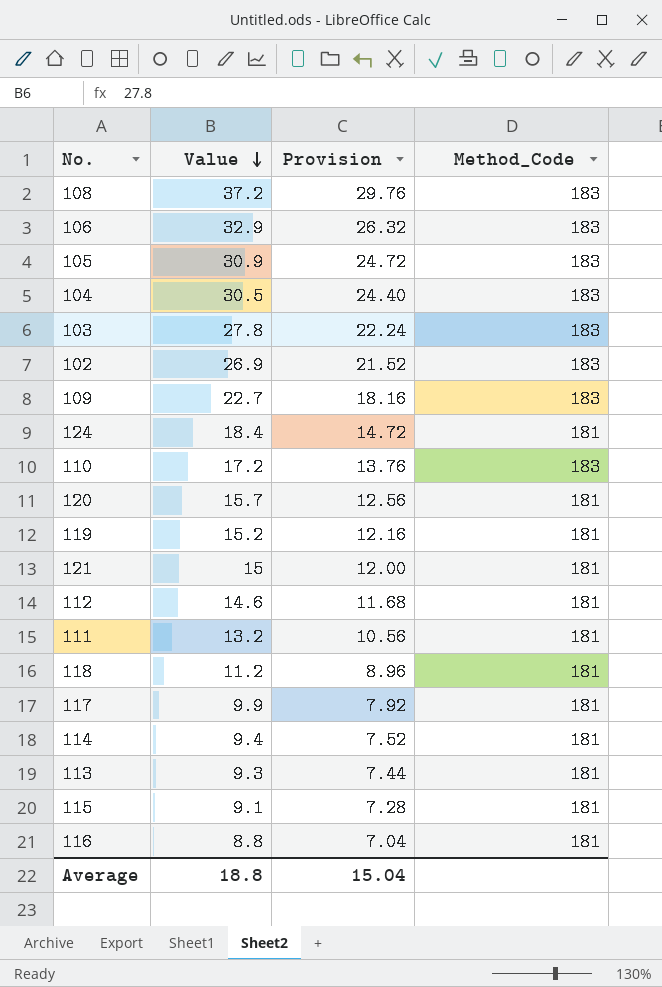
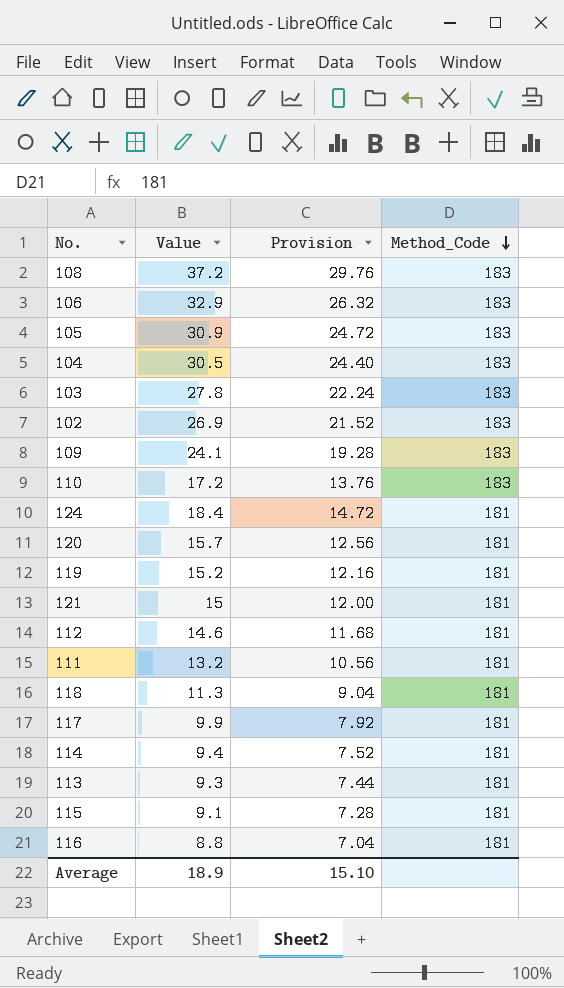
row order: Value descending -> Method_Code descending
109 | Value: 22.7 -> 24.1
109 | Provision: 18.16 -> 19.28
118 | Value: 11.2 -> 11.3
118 | Provision: 8.96 -> 9.04
Average | Value: 18.8 -> 18.9
Average | Provision: 15.04 -> 15.10

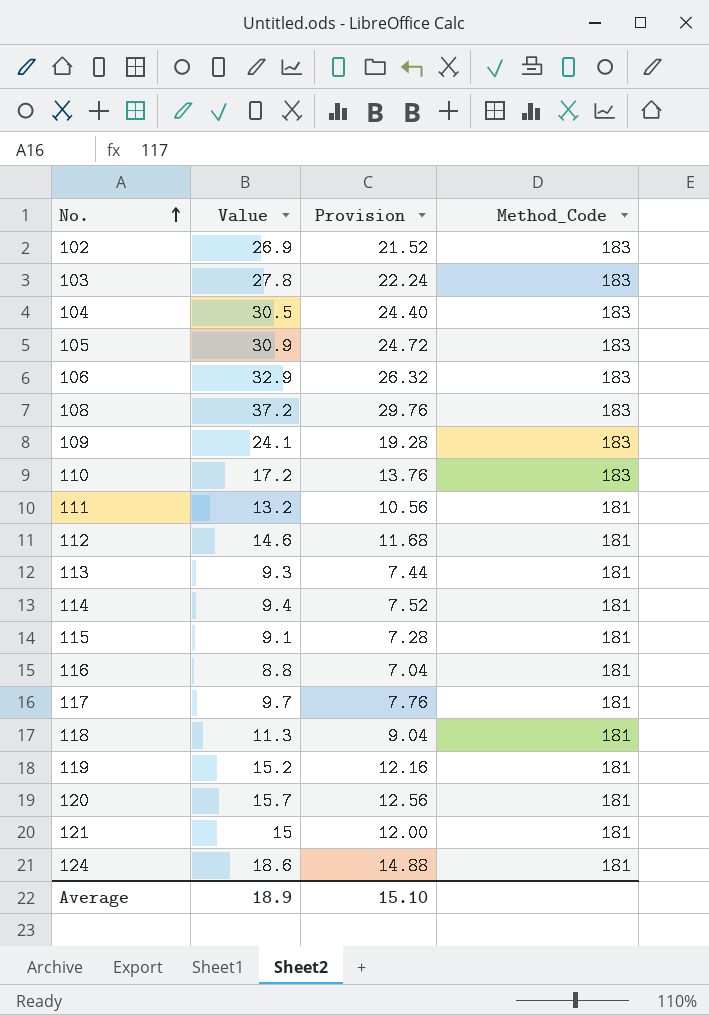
row order: Method_Code descending -> No. ascending
117 | Value: 9.9 -> 9.7
117 | Provision: 7.92 -> 7.76
124 | Value: 18.4 -> 18.6
124 | Provision: 14.72 -> 14.88

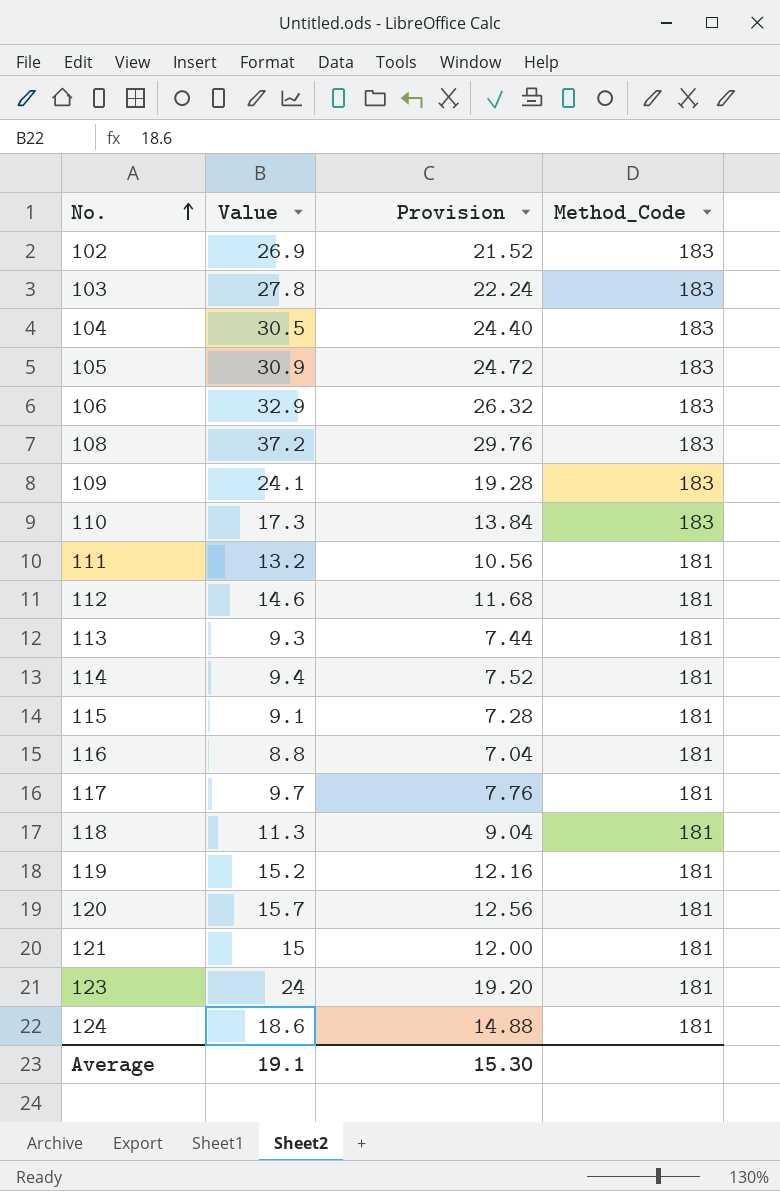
110 | Value: 17.2 -> 17.3
110 | Provision: 13.76 -> 13.84
row 123: none -> 24 | 19.20 | 181
Average | Value: 18.9 -> 19.1
Average | Provision: 15.10 -> 15.30

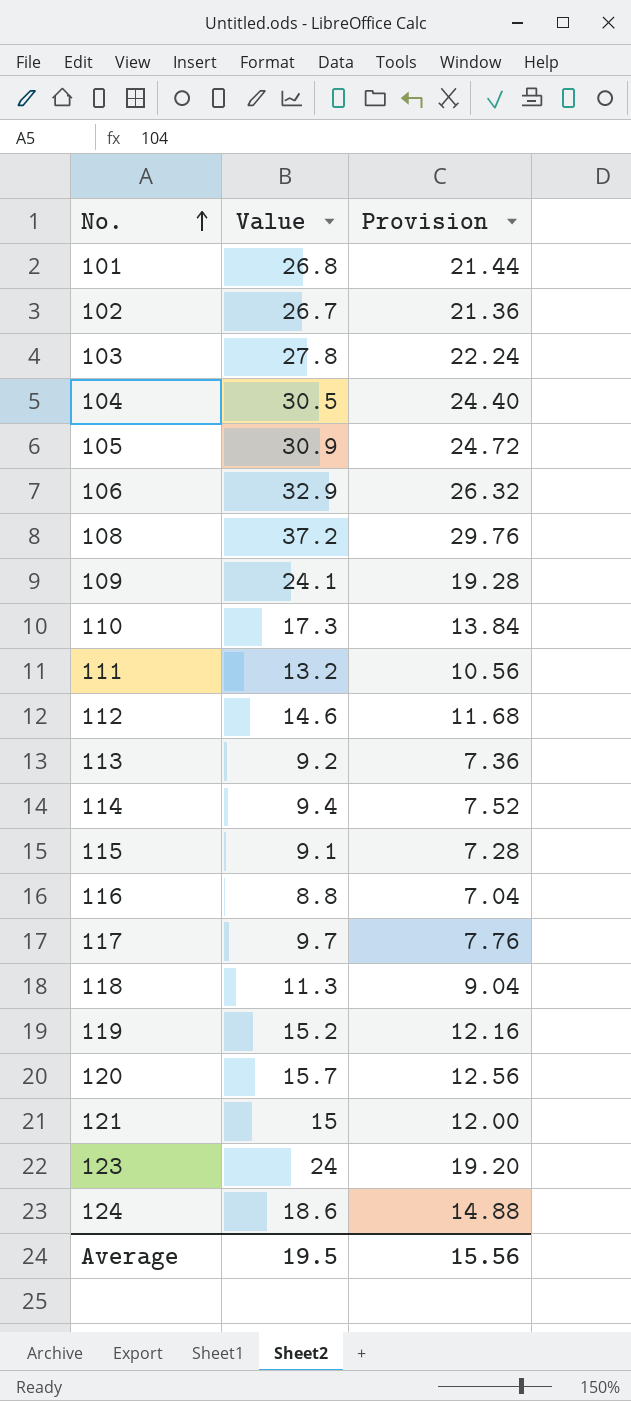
column Method_Code | position: 4 -> none
row 101: none -> 26.8 | 21.44
102 | Value: 26.9 -> 26.7
102 | Provision: 21.52 -> 21.36
113 | Value: 9.3 -> 9.2
113 | Provision: 7.44 -> 7.36
Average | Value: 19.1 -> 19.5
Average | Provision: 15.30 -> 15.56

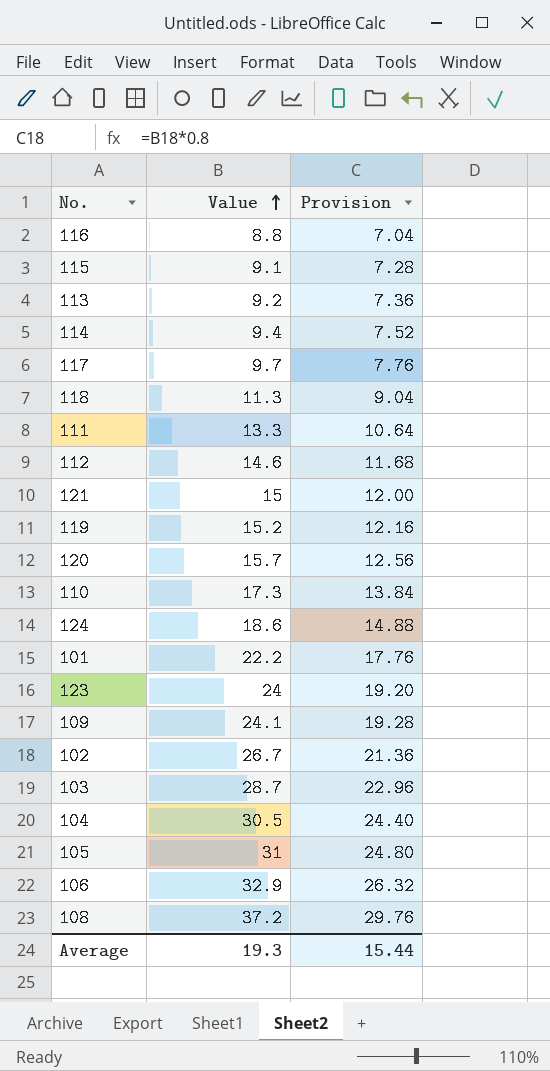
row order: No. ascending -> Value ascending
111 | Value: 13.2 -> 13.3
111 | Provision: 10.56 -> 10.64
101 | Value: 26.8 -> 22.2
101 | Provision: 21.44 -> 17.76
103 | Value: 27.8 -> 28.7
103 | Provision: 22.24 -> 22.96
105 | Value: 30.9 -> 31
105 | Provision: 24.72 -> 24.80
Average | Value: 19.5 -> 19.3
Average | Provision: 15.56 -> 15.44

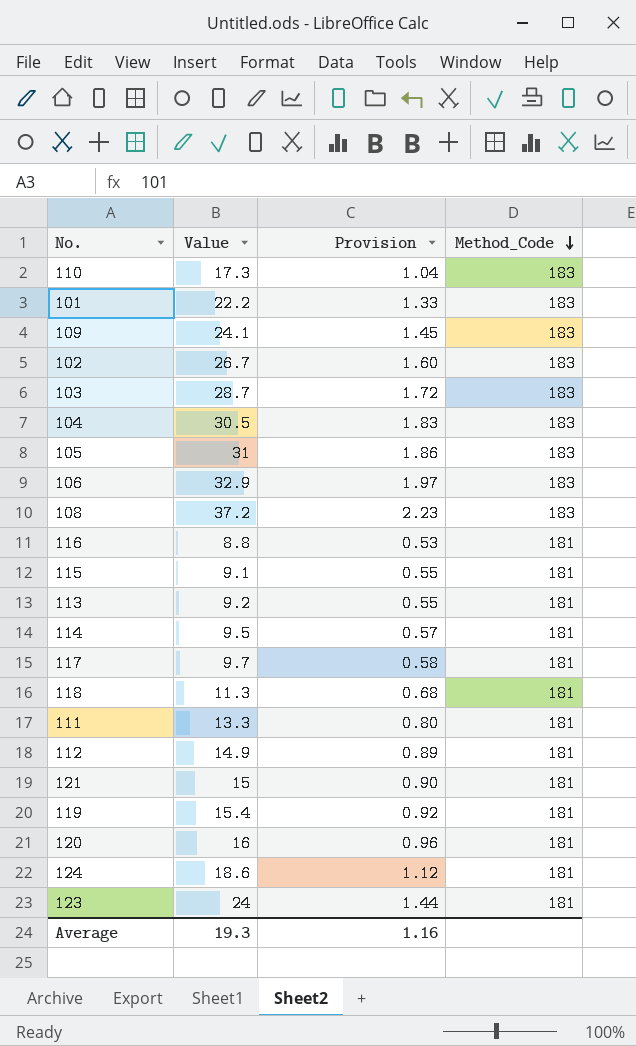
row order: Value ascending -> Method_Code descending
column Provision | formula: [Value] * 0.8 -> [Value] * 0.06
column Method_Code | position: none -> 4
114 | Value: 9.4 -> 9.5
112 | Value: 14.6 -> 14.9
119 | Value: 15.2 -> 15.4
120 | Value: 15.7 -> 16
Average | Provision: 15.44 -> 1.16

